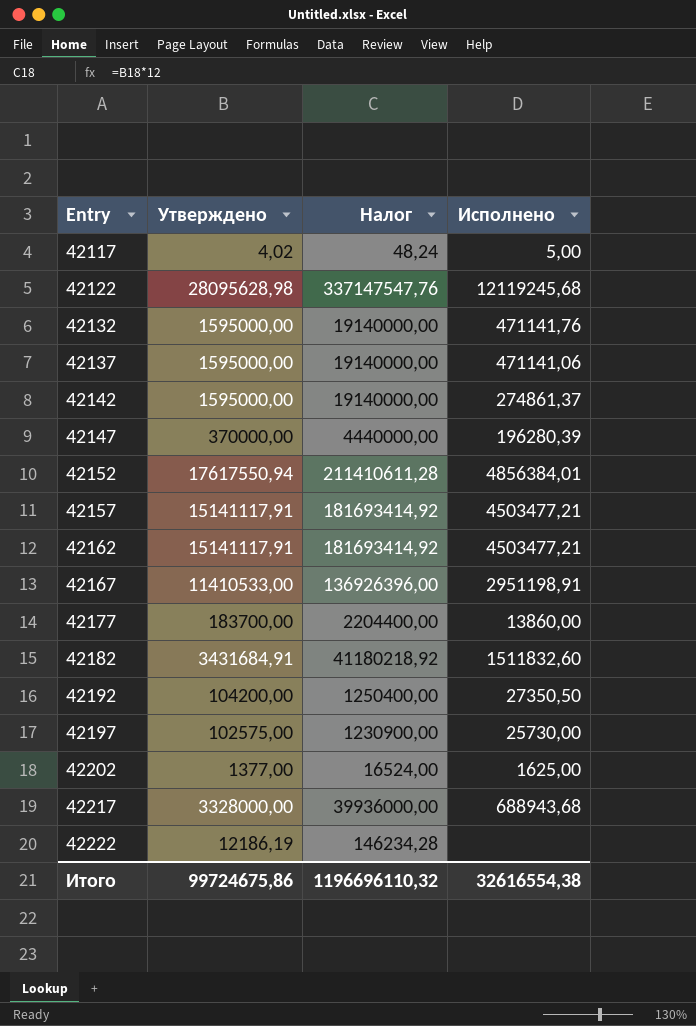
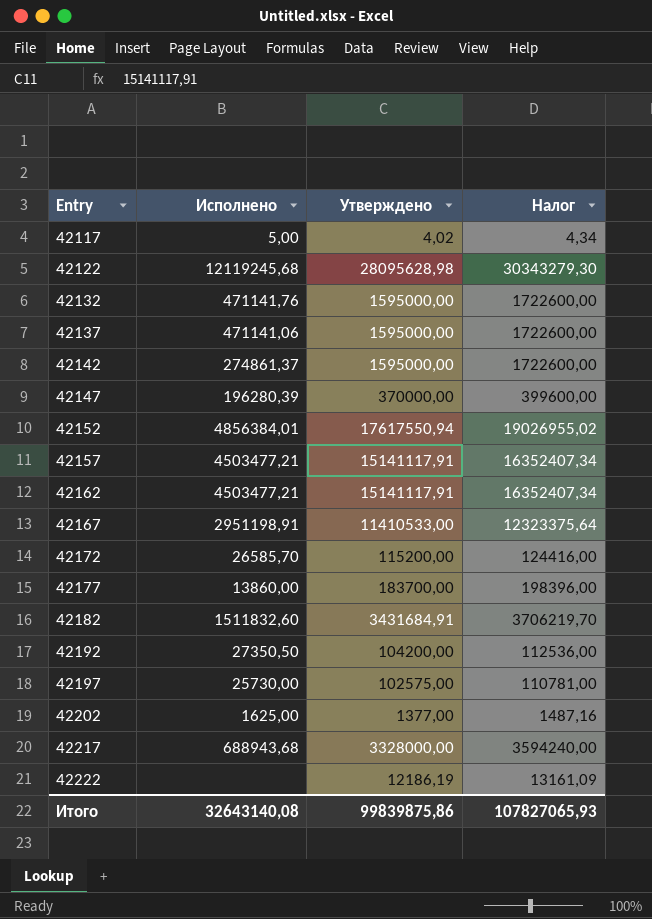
column Исполнено | position: 4 -> 2
column Налог | formula: [Утверждено] * 12 -> [Утверждено] * 1,08
row 42172: none -> 26585,70 | 115200,00 | 124416,00
Итого | Исполнено: 32616554,38 -> 32643140,08
Итого | Утверждено: 99724675,86 -> 99839875,86
Итого | Налог: 1196696110,32 -> 107827065,93

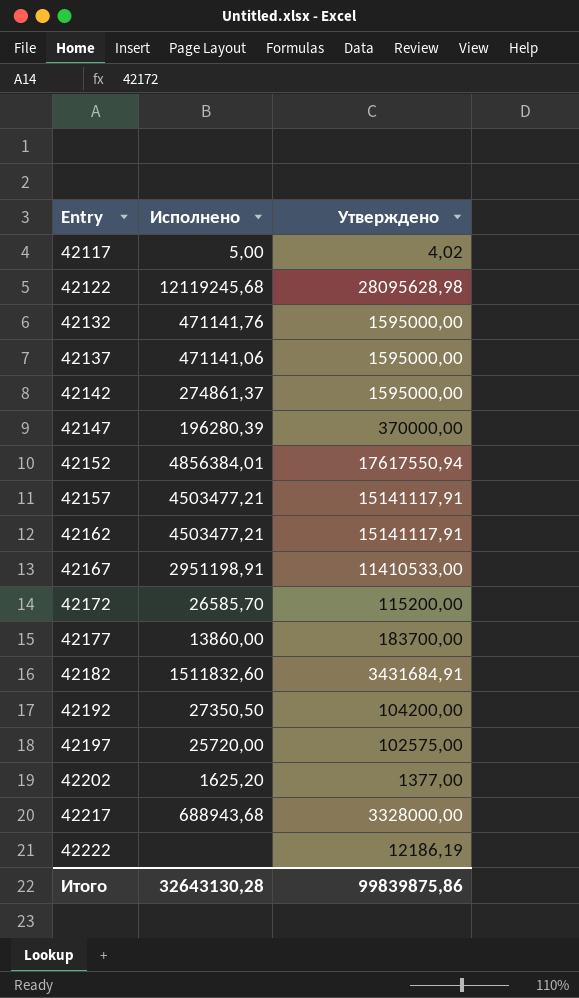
column Налог | formula: [Утверждено] * 1,08 -> none
42197 | Исполнено: 25730,00 -> 25720,00
42202 | Исполнено: 1625,00 -> 1625,20
Итого | Исполнено: 32643140,08 -> 32643130,28

